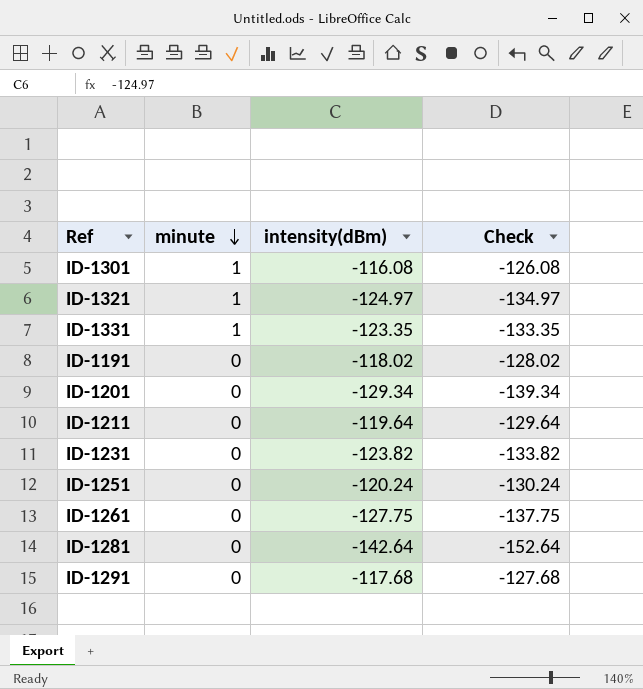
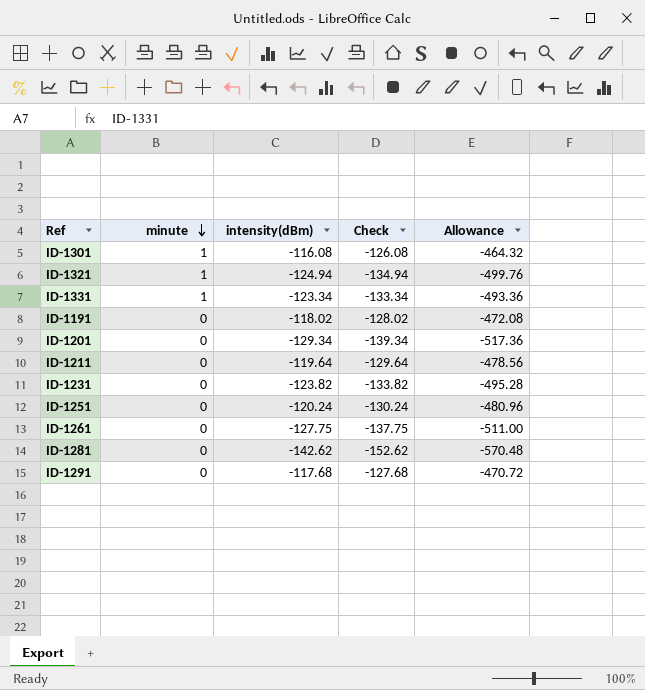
column Allowance | formula: none -> [intensity(dBm)] * 4
ID-1321 | intensity(dBm): -124.97 -> -124.94
ID-1321 | Check: -134.97 -> -134.94
ID-1331 | intensity(dBm): -123.35 -> -123.34
ID-1331 | Check: -133.35 -> -133.34
ID-1281 | intensity(dBm): -142.64 -> -142.62
ID-1281 | Check: -152.64 -> -152.62

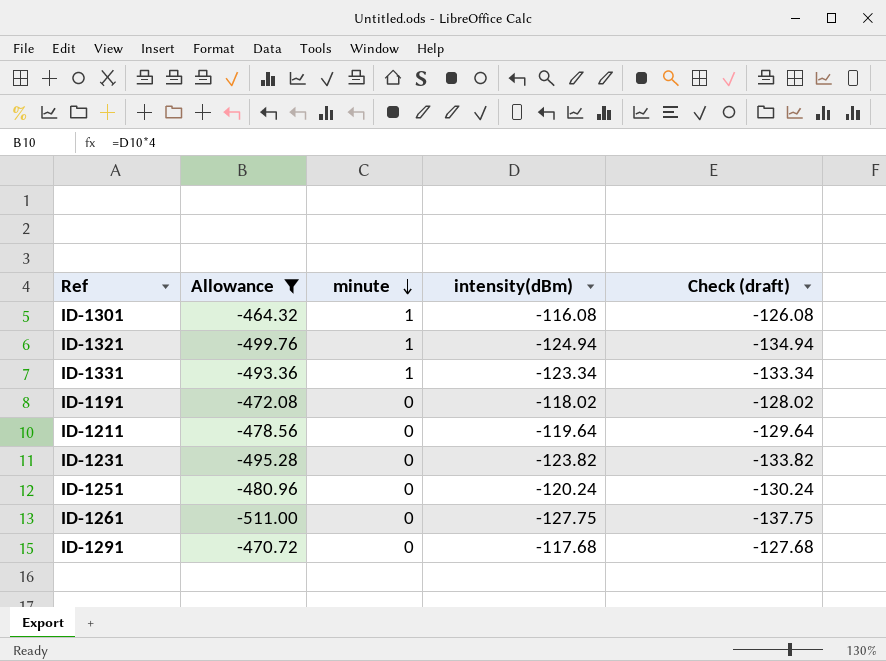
filter: none -> Allowance >= -511.00
column Allowance | position: 5 -> 2
column name: Check -> Check (draft)

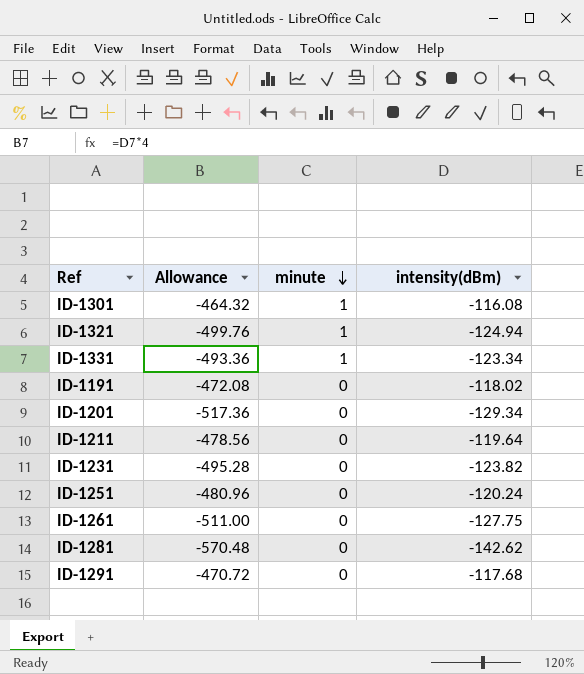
filter: Allowance >= -511.00 -> none
column Check (draft) | formula: [intensity(dBm)] - 10 -> none

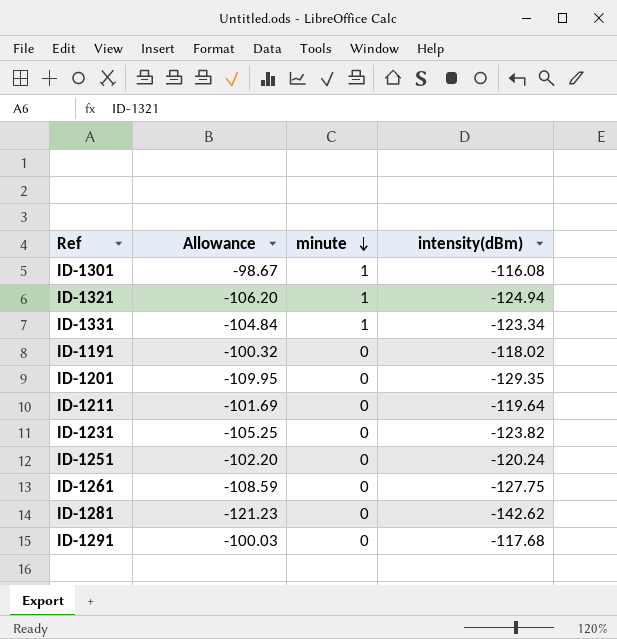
column Allowance | formula: [intensity(dBm)] * 4 -> [intensity(dBm)] * 0.85
ID-1201 | intensity(dBm): -129.34 -> -129.35

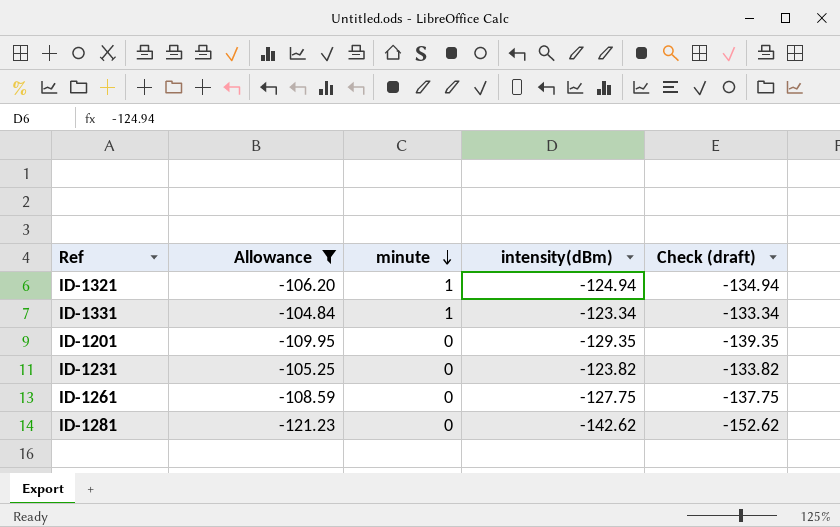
filter: none -> Allowance <= -104.84
column Check (draft) | formula: none -> [intensity(dBm)] - 10

